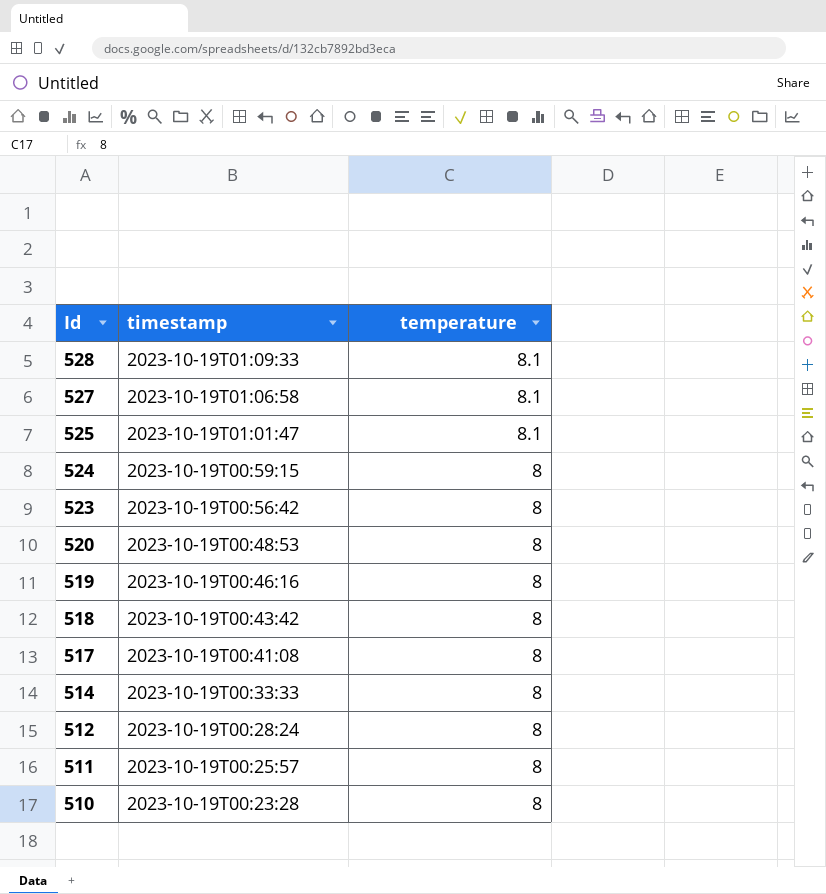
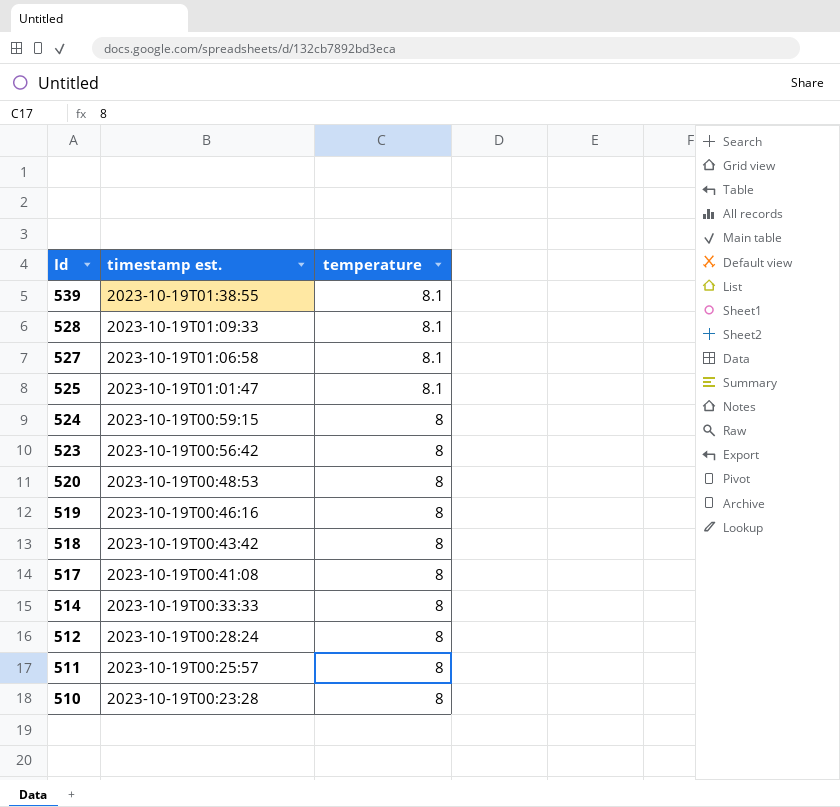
column name: timestamp -> timestamp est.
row 539: none -> 2023-10-19T01:38:55 | 8.1

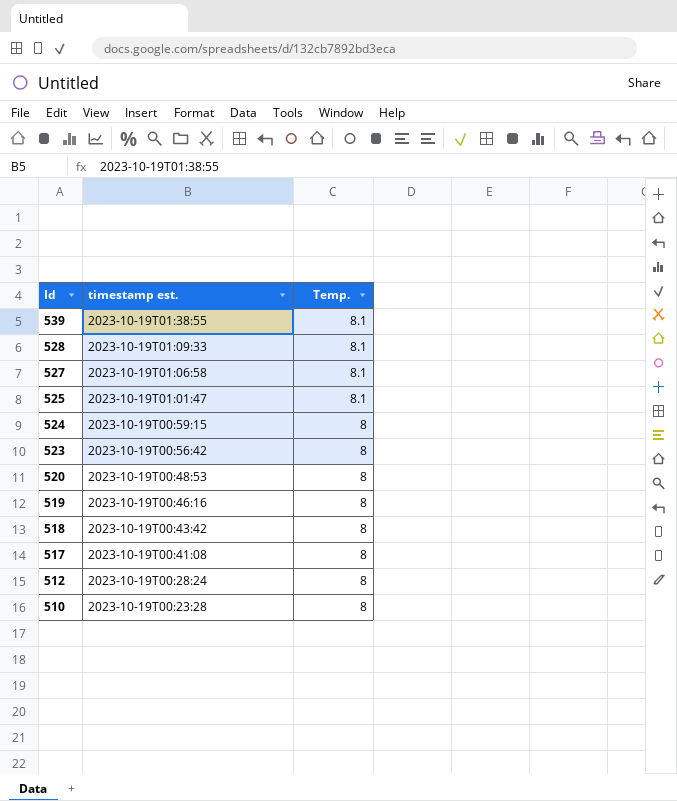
column name: temperature -> Temp.
row 514: 2023-10-19T00:33:33 | 8 -> none
row 511: 2023-10-19T00:25:57 | 8 -> none

